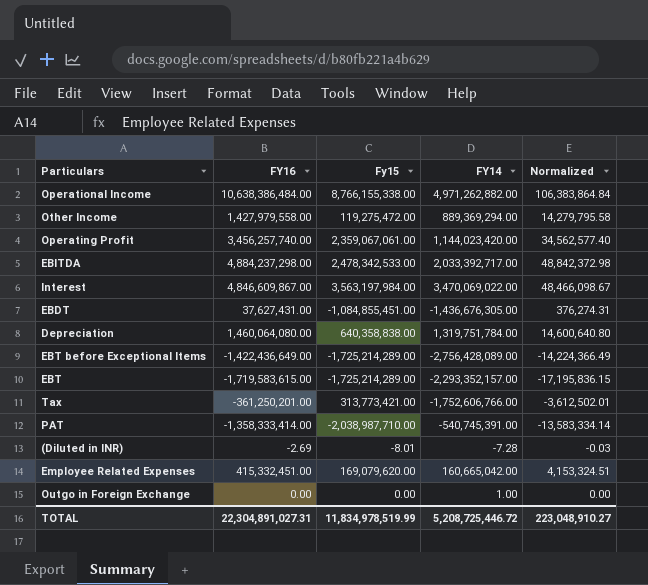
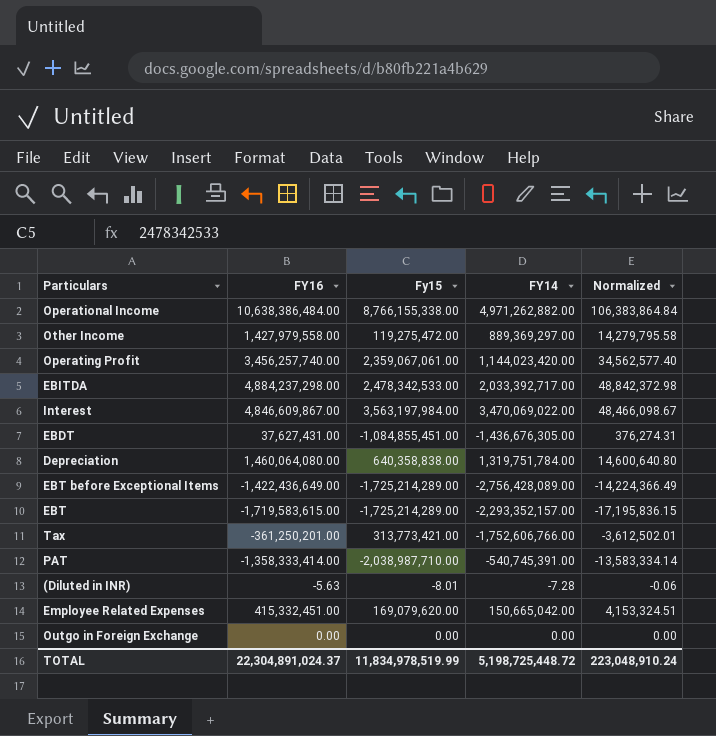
Other Income | FY14: 889,369,294.00 -> 889,369,297.00
(Diluted in INR) | FY16: -2.69 -> -5.63
(Diluted in INR) | Normalized: -0.03 -> -0.06
Employee Related Expenses | FY14: 160,665,042.00 -> 150,665,042.00
Outgo in Foreign Exchange | FY14: 1.00 -> 0.00
TOTAL | FY16: 22,304,891,027.31 -> 22,304,891,024.37
TOTAL | FY14: 5,208,725,446.72 -> 5,198,725,448.72
TOTAL | Normalized: 223,048,910.27 -> 223,048,910.24

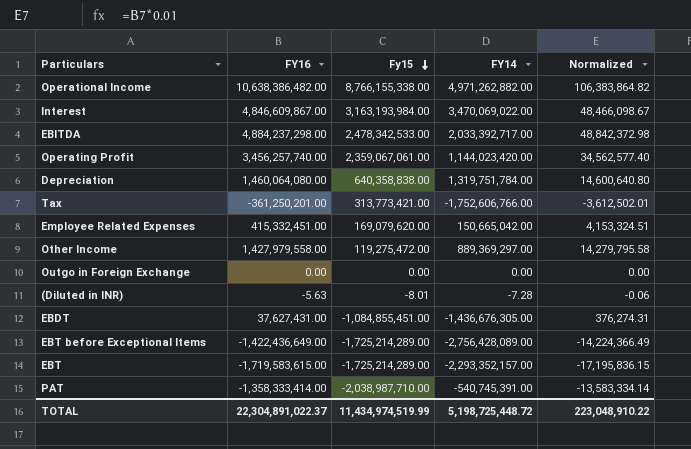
row order: none -> Fy15 descending
Operational Income | FY16: 10,638,386,484.00 -> 10,638,386,482.00
Operational Income | Normalized: 106,383,864.84 -> 106,383,864.82
Interest | Fy15: 3,563,197,984.00 -> 3,163,193,984.00
TOTAL | FY16: 22,304,891,024.37 -> 22,304,891,022.37
TOTAL | Fy15: 11,834,978,519.99 -> 11,434,974,519.99
TOTAL | Normalized: 223,048,910.24 -> 223,048,910.22

